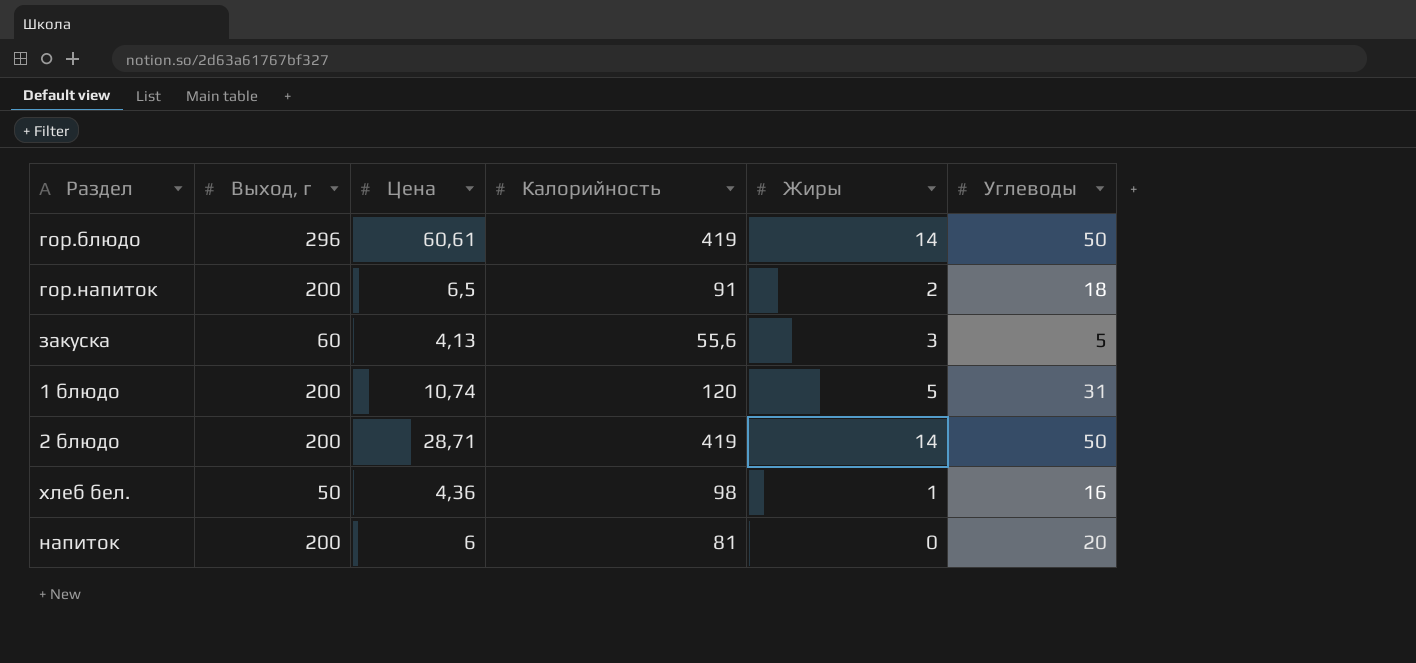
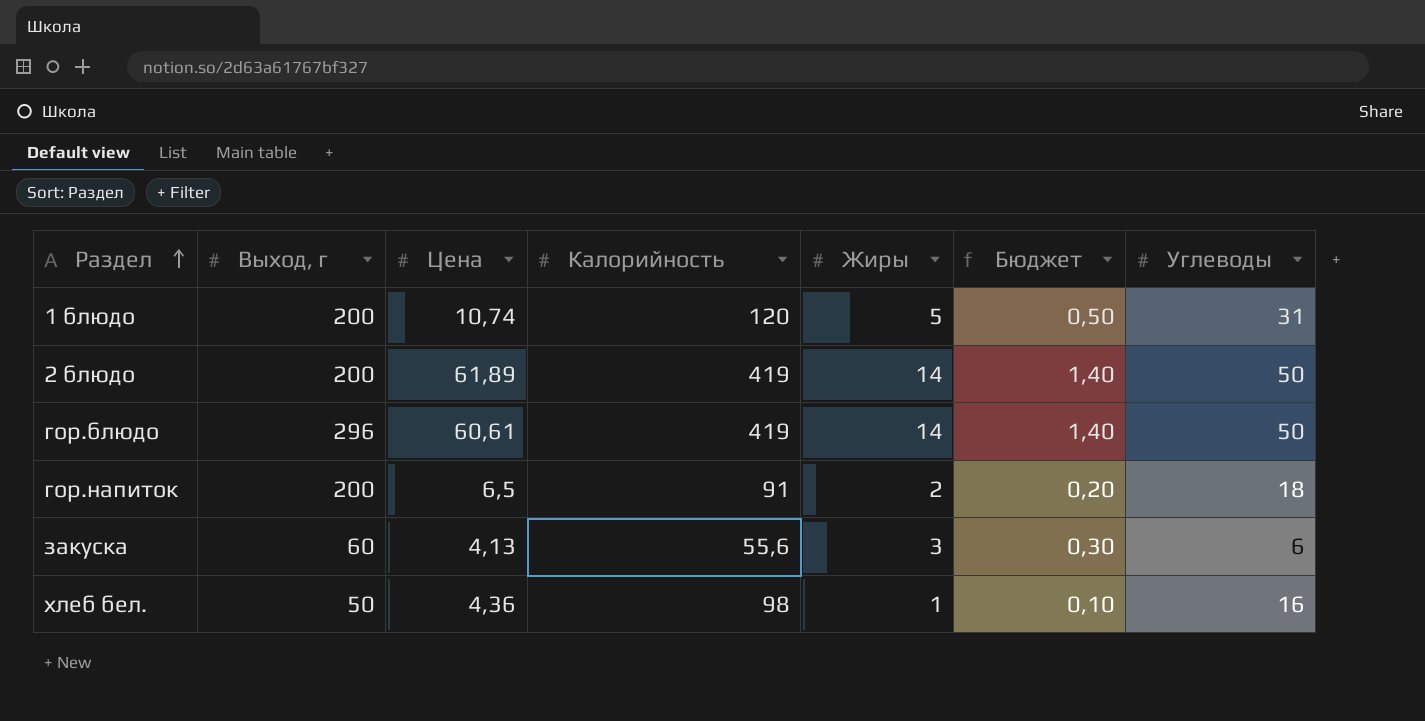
row order: none -> Раздел ascending
column Бюджет | formula: none -> [Жиры] * 0,1
row напиток: 200 | 6 | 81 | 0 | 20 -> none
2 блюдо | Цена: 28,71 -> 61,89
закуска | Углеводы: 5 -> 6

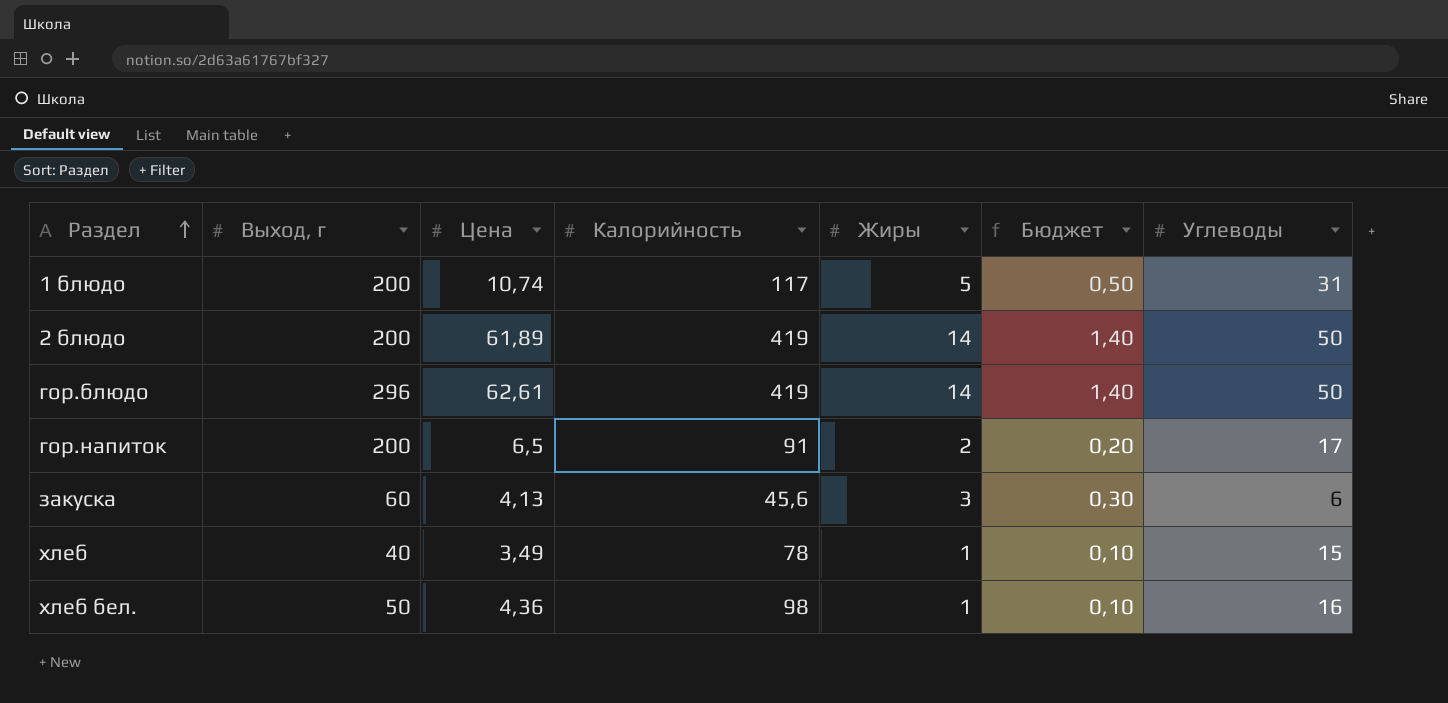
1 блюдо | Калорийность: 120 -> 117
гор.блюдо | Цена: 60,61 -> 62,61
гор.напиток | Углеводы: 18 -> 17
закуска | Калорийность: 55,6 -> 45,6
row хлеб: none -> 40 | 3,49 | 78 | 1 | 0,10 | 15

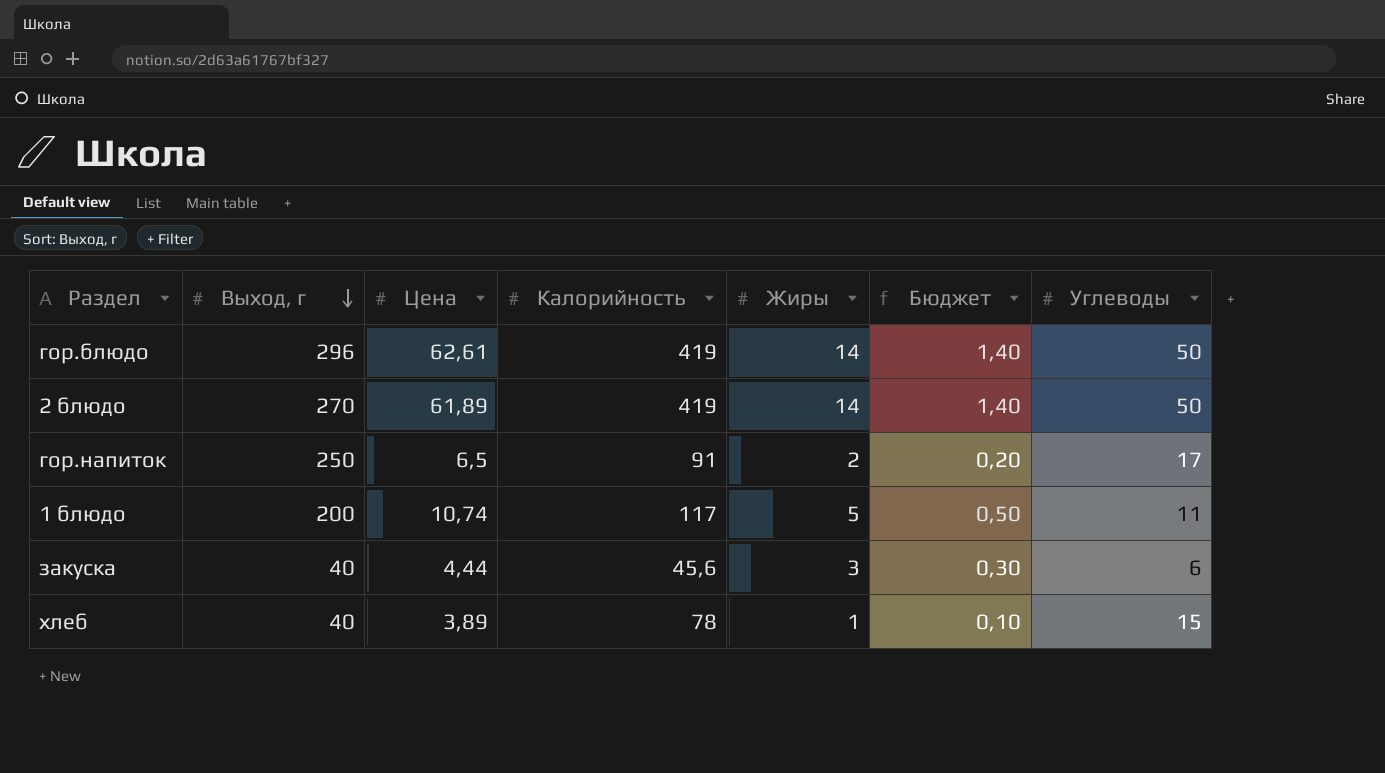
row order: Раздел ascending -> Выход, г descending
row хлеб бел.: 50 | 4,36 | 98 | 1 | 0,10 | 16 -> none
2 блюдо | Выход, г: 200 -> 270
гор.напиток | Выход, г: 200 -> 250
1 блюдо | Углеводы: 31 -> 11
закуска | Выход, г: 60 -> 40
закуска | Цена: 4,13 -> 4,44
хлеб | Цена: 3,49 -> 3,89

